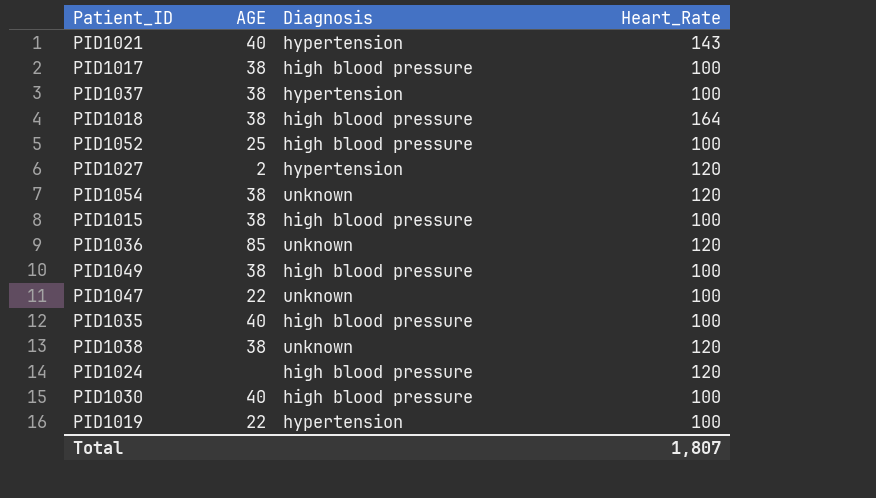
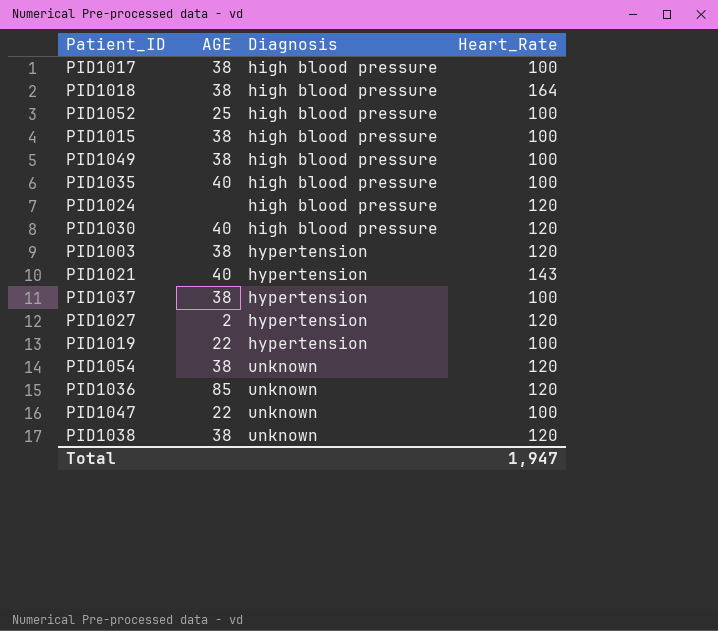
row order: none -> Diagnosis ascending
PID1030 | Heart_Rate: 100 -> 120
row PID1003: none -> 38 | hypertension | 120
Total | Heart_Rate: 1,807 -> 1,947

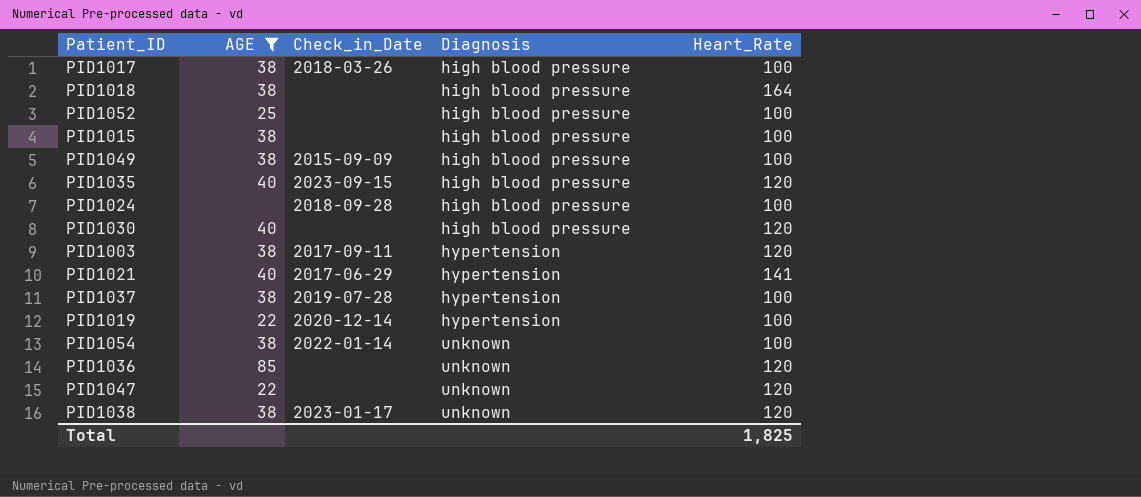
filter: none -> AGE != 2
column Check_in_Date | position: none -> 3
PID1035 | Heart_Rate: 100 -> 120
PID1024 | Heart_Rate: 120 -> 100
PID1021 | Heart_Rate: 143 -> 141
PID1054 | Heart_Rate: 120 -> 100
PID1047 | Heart_Rate: 100 -> 120
Total | Heart_Rate: 1,947 -> 1,825

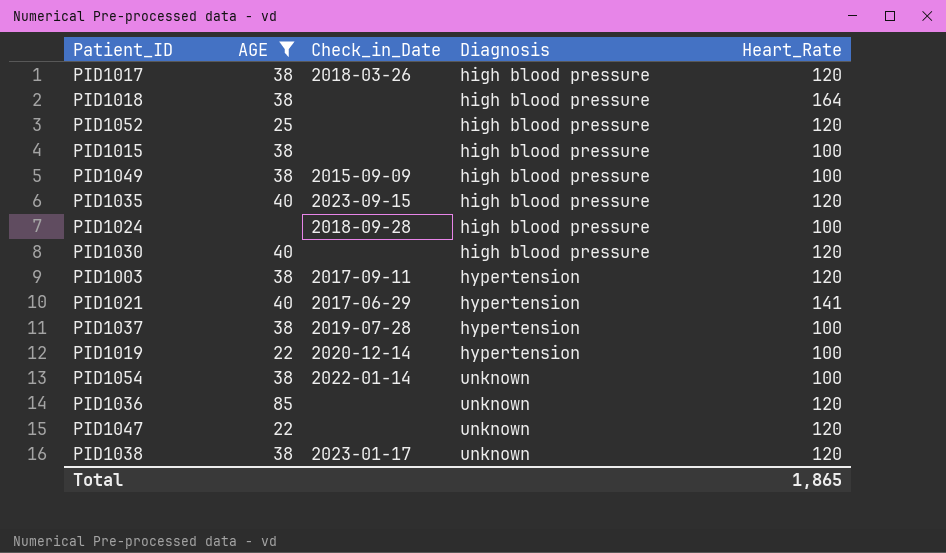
PID1017 | Heart_Rate: 100 -> 120
PID1052 | Heart_Rate: 100 -> 120
Total | Heart_Rate: 1,825 -> 1,865

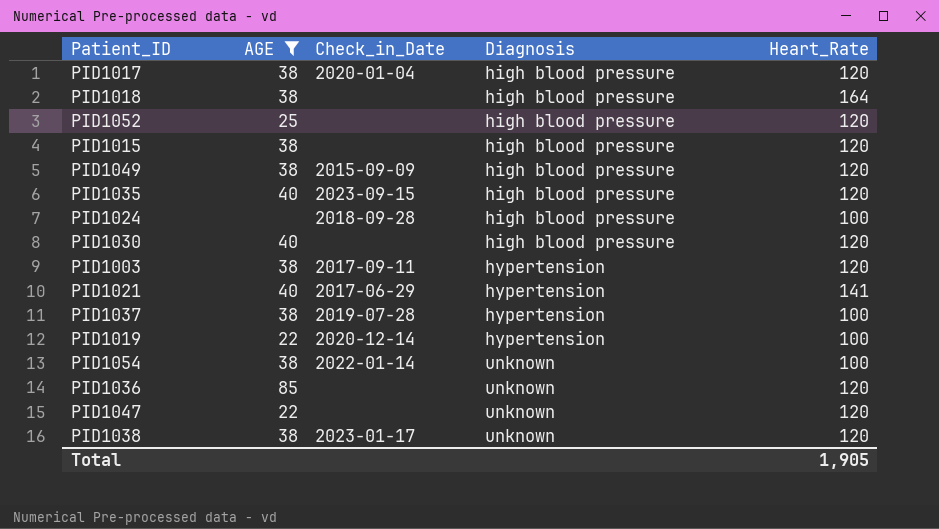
PID1017 | Check_in_Date: 2018-03-26 -> 2020-01-04
PID1015 | Heart_Rate: 100 -> 120
PID1049 | Heart_Rate: 100 -> 120
Total | Heart_Rate: 1,865 -> 1,905

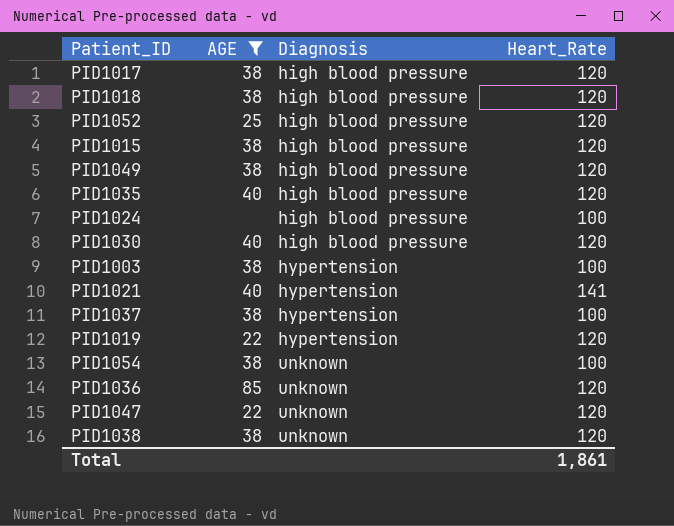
column Check_in_Date | position: 3 -> none
PID1018 | Heart_Rate: 164 -> 120
PID1003 | Heart_Rate: 120 -> 100
PID1019 | Heart_Rate: 100 -> 120
Total | Heart_Rate: 1,905 -> 1,861

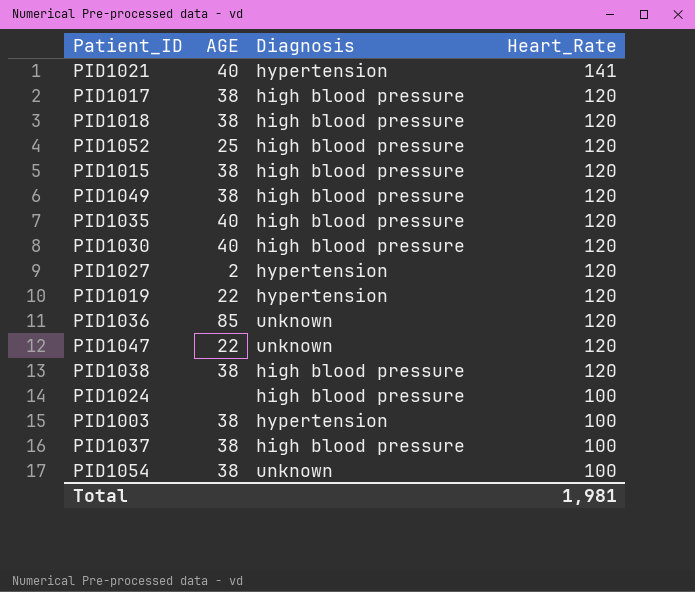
filter: AGE != 2 -> none
row order: Diagnosis ascending -> Heart_Rate descending
PID1038 | Diagnosis: unknown -> high blood pressure
PID1037 | Diagnosis: hypertension -> high blood pressure
Total | Heart_Rate: 1,861 -> 1,981

